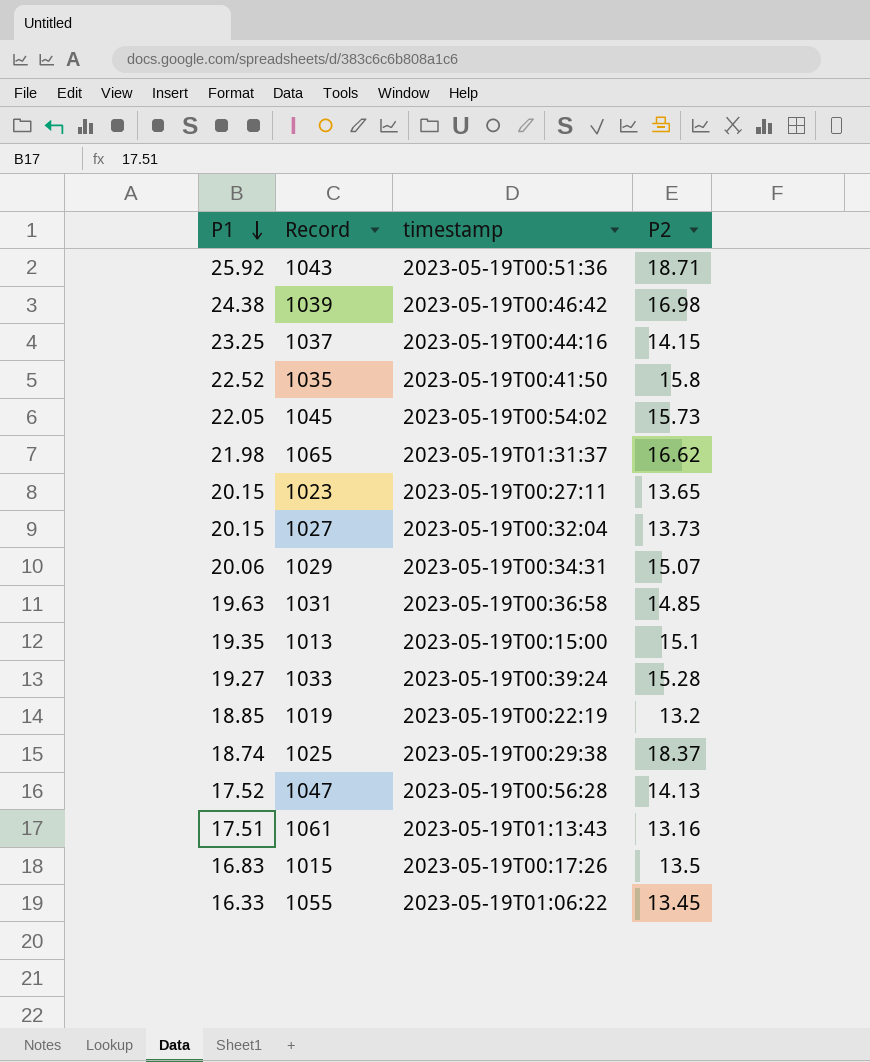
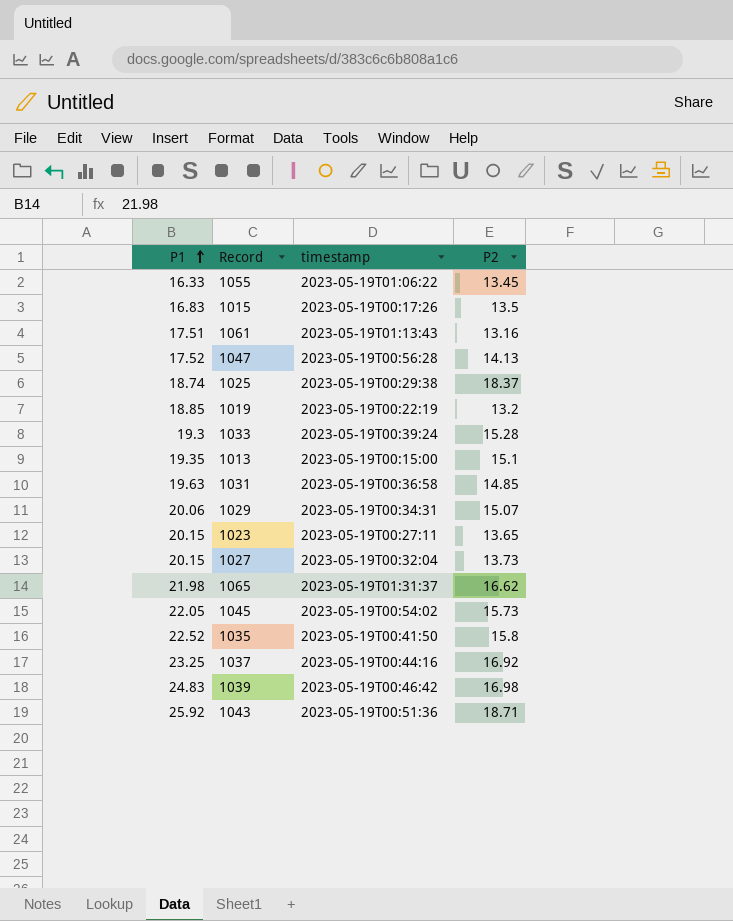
row order: P1 descending -> P1 ascending
1033 | P1: 19.27 -> 19.3
1037 | P2: 14.15 -> 16.92
1039 | P1: 24.38 -> 24.83

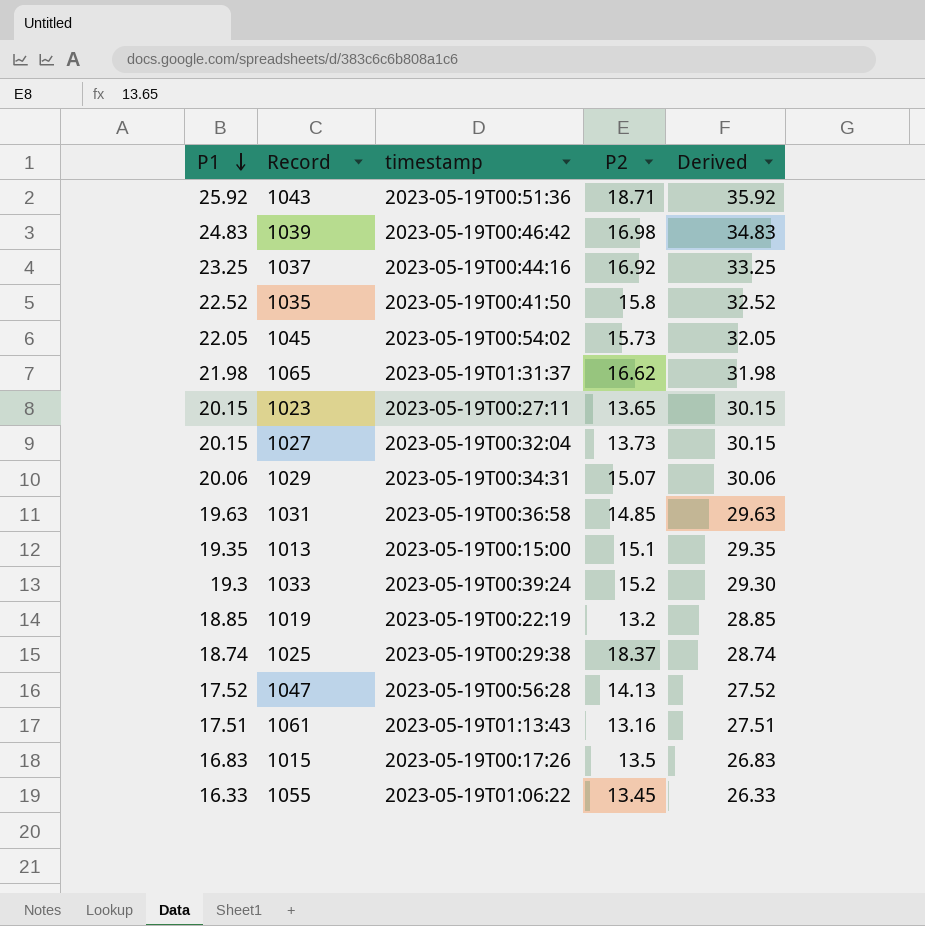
row order: P1 ascending -> P1 descending
column Derived | formula: none -> [P1] + 10
1033 | P2: 15.28 -> 15.2

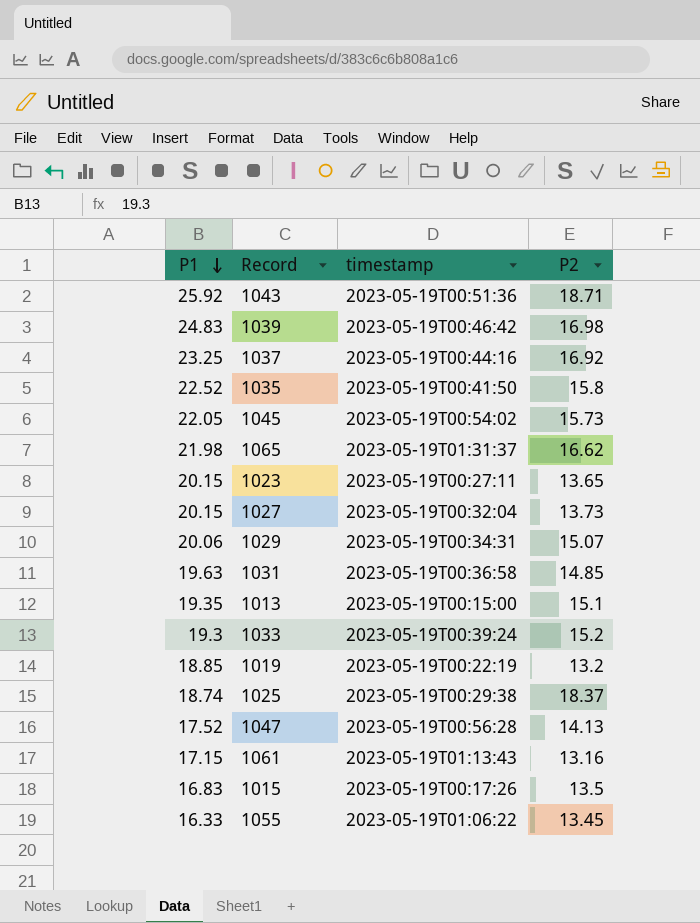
column Derived | formula: [P1] + 10 -> none
1061 | P1: 17.51 -> 17.15

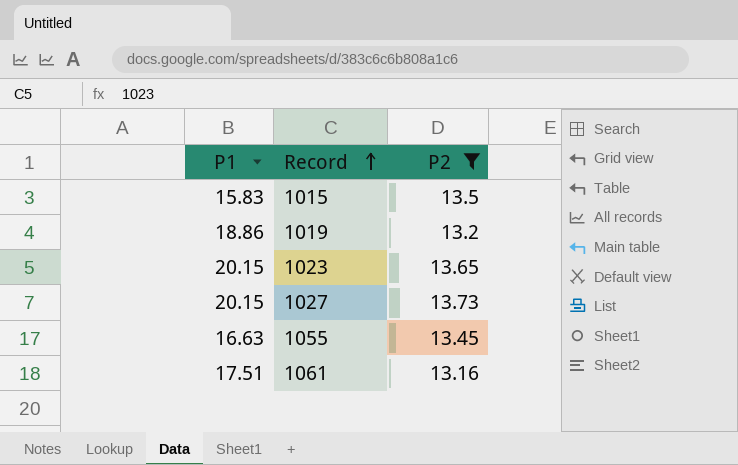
filter: none -> P2 <= 13.73
row order: P1 descending -> Record ascending
column timestamp | position: 3 -> none
1015 | P1: 16.83 -> 15.83
1019 | P1: 18.85 -> 18.86
1055 | P1: 16.33 -> 16.63
1061 | P1: 17.15 -> 17.51

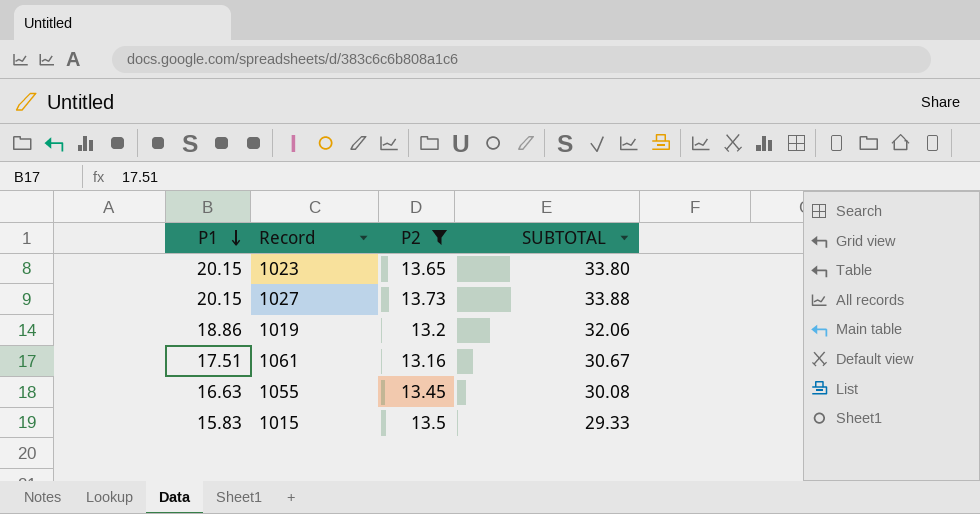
row order: Record ascending -> P1 descending
column SUBTOTAL | formula: none -> [P1] + [P2]

